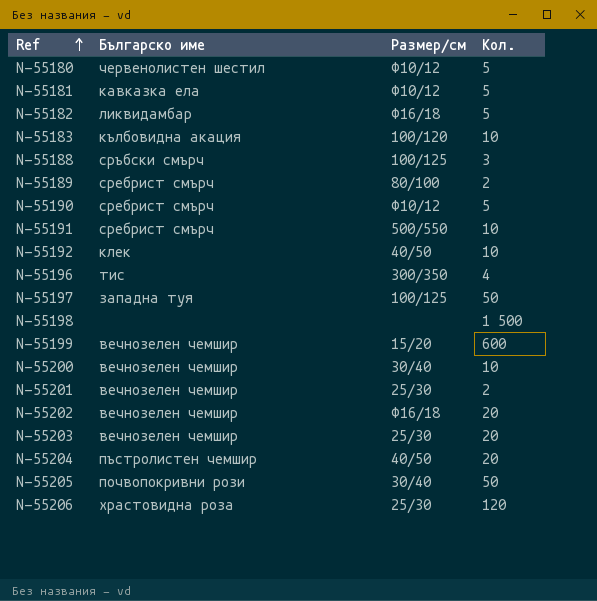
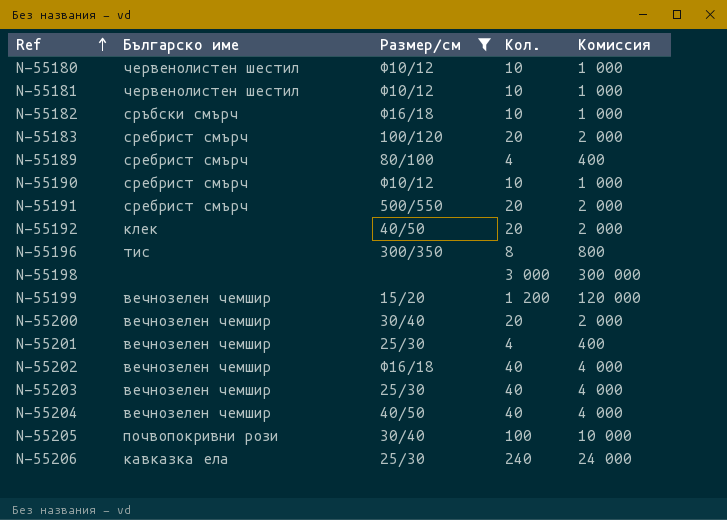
filter: none -> Размер/см != 100/125
column Комиссия | formula: none -> [Кол.] * 100
N-55180 | Кол.: 5 -> 10
N-55181 | Българско име: кавказка ела -> червенолистен шестил
N-55181 | Кол.: 5 -> 10
N-55182 | Българско име: ликвидамбар -> сръбски смърч
N-55182 | Кол.: 5 -> 10
N-55183 | Българско име: кълбовидна акация -> сребрист смърч
N-55183 | Кол.: 10 -> 20
N-55189 | Кол.: 2 -> 4
N-55190 | Кол.: 5 -> 10
N-55191 | Кол.: 10 -> 20
N-55192 | Кол.: 10 -> 20
N-55196 | Кол.: 4 -> 8
N-55198 | Кол.: 1 500 -> 3 000
N-55199 | Кол.: 600 -> 1 200
N-55200 | Кол.: 10 -> 20
N-55201 | Кол.: 2 -> 4
N-55202 | Кол.: 20 -> 40
N-55203 | Кол.: 20 -> 40
N-55204 | Българско име: пъстролистен чемшир -> вечнозелен чемшир
N-55204 | Кол.: 20 -> 40
N-55205 | Кол.: 50 -> 100
N-55206 | Българско име: храстовидна роза -> кавказка ела
N-55206 | Кол.: 120 -> 240

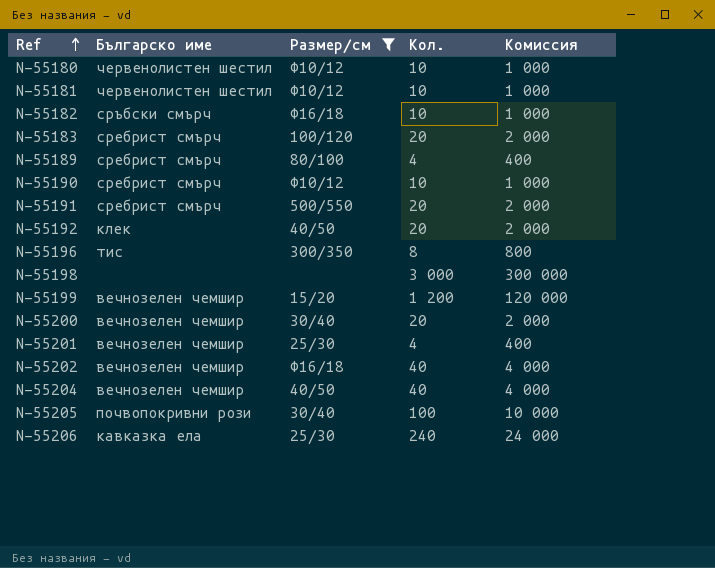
row N-55203: вечнозелен чемшир | 25/30 | 40 | 4 000 -> none

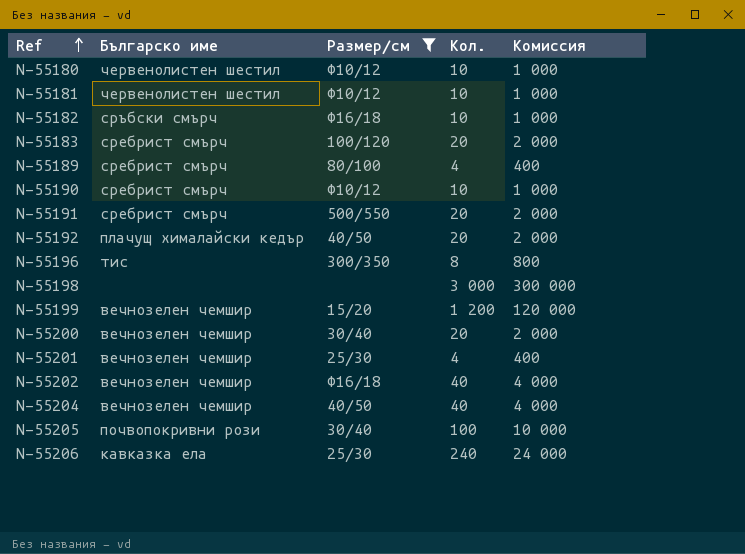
N-55192 | Българско име: клек -> плачущ хималайски кедър

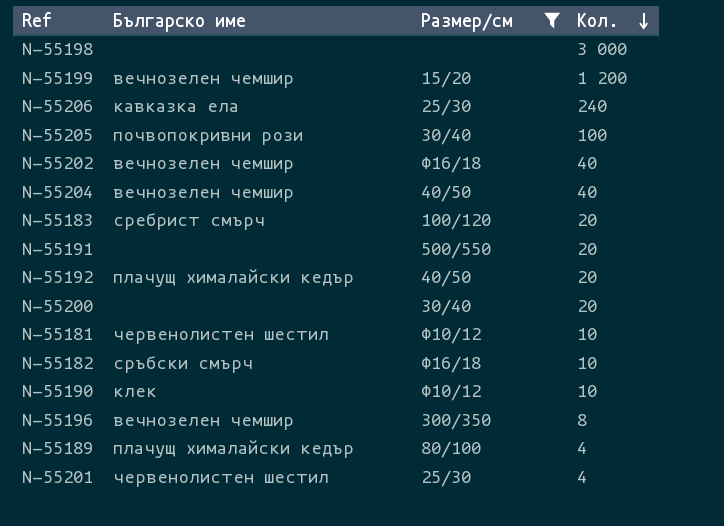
row order: Ref ascending -> Кол. descending
column Комиссия | formula: [Кол.] * 100 -> none
row N-55180: червенолистен шестил | Ф10/12 | 10 | 1 000 -> none
N-55191 | Българско име: сребрист смърч -> none
N-55200 | Българско име: вечнозелен чемшир -> none
N-55190 | Българско име: сребрист смърч -> клек
N-55196 | Българско име: тис -> вечнозелен чемшир
N-55189 | Българско име: сребрист смърч -> плачущ хималайски кедър
N-55201 | Българско име: вечнозелен чемшир -> червенолистен шестил

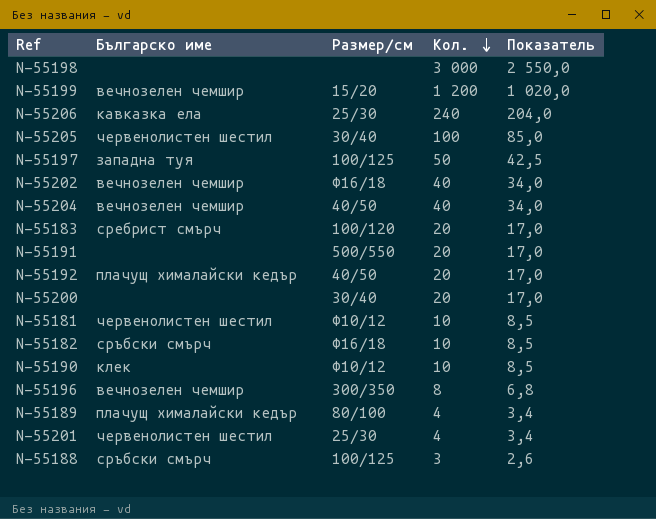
filter: Размер/см != 100/125 -> none
column Показатель | formula: none -> [Кол.] * 0,85
N-55205 | Българско име: почвопокривни рози -> червенолистен шестил

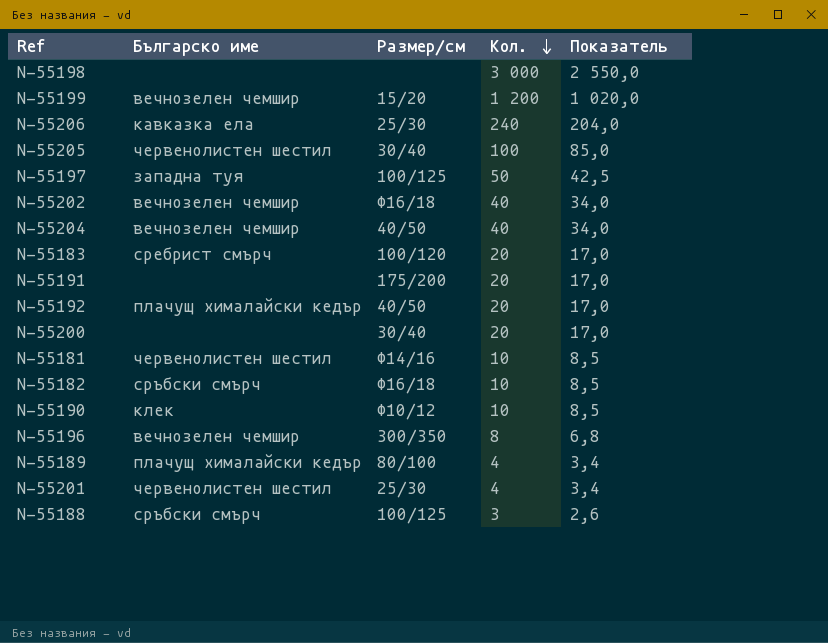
N-55191 | Размер/см: 500/550 -> 175/200
N-55181 | Размер/см: Ф10/12 -> Ф14/16

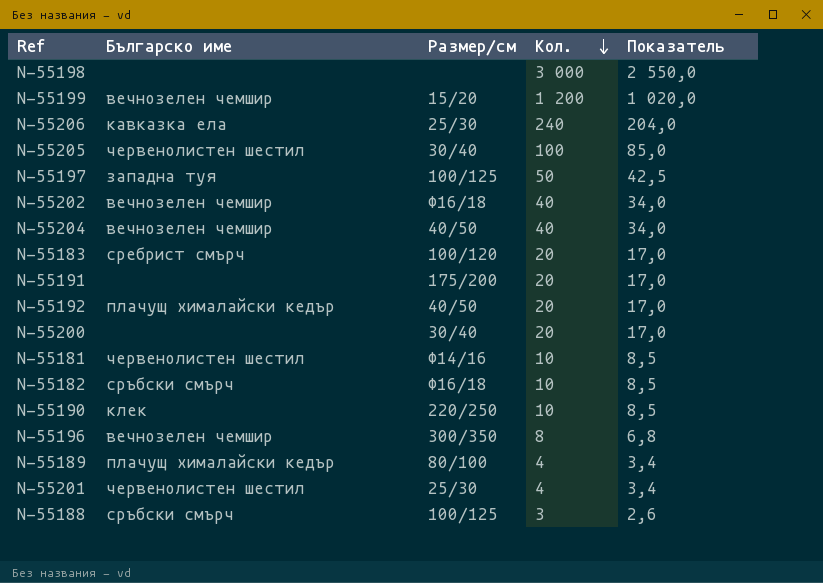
N-55190 | Размер/см: Ф10/12 -> 220/250

